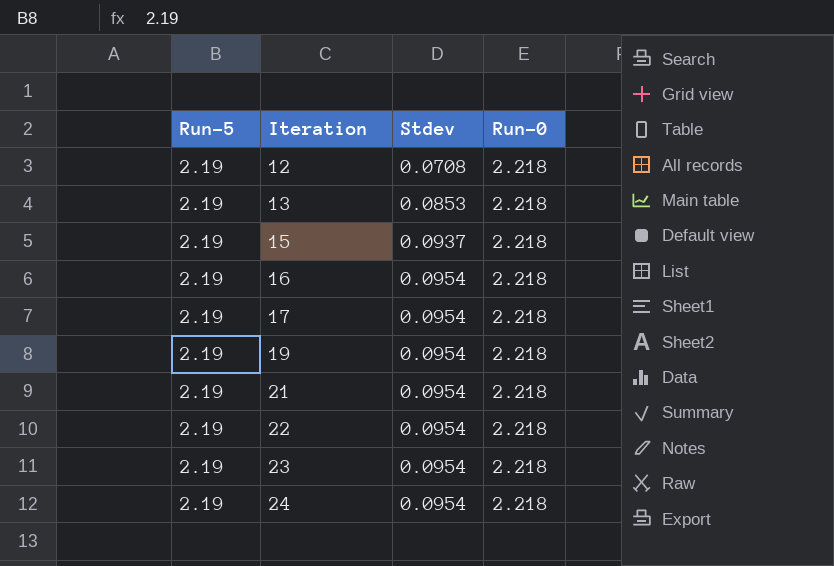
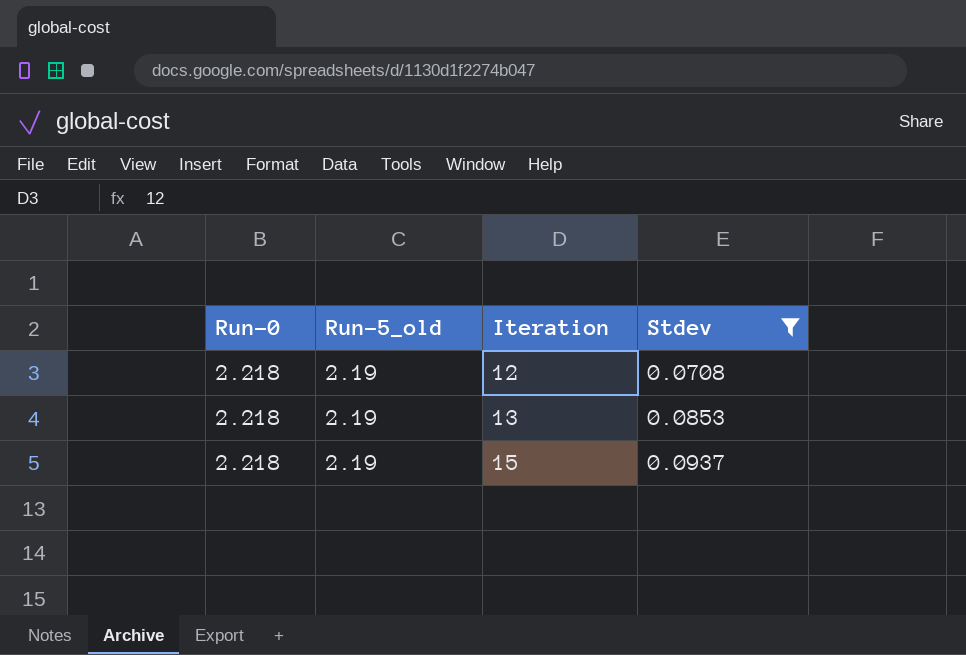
filter: none -> Stdev != 0.0954
column Run-0 | position: 4 -> 1
column name: Run-5 -> Run-5_old

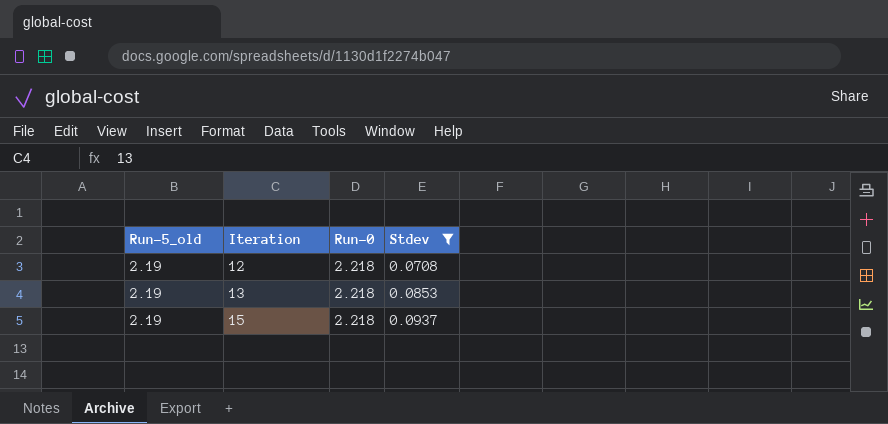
column Run-0 | position: 1 -> 3

